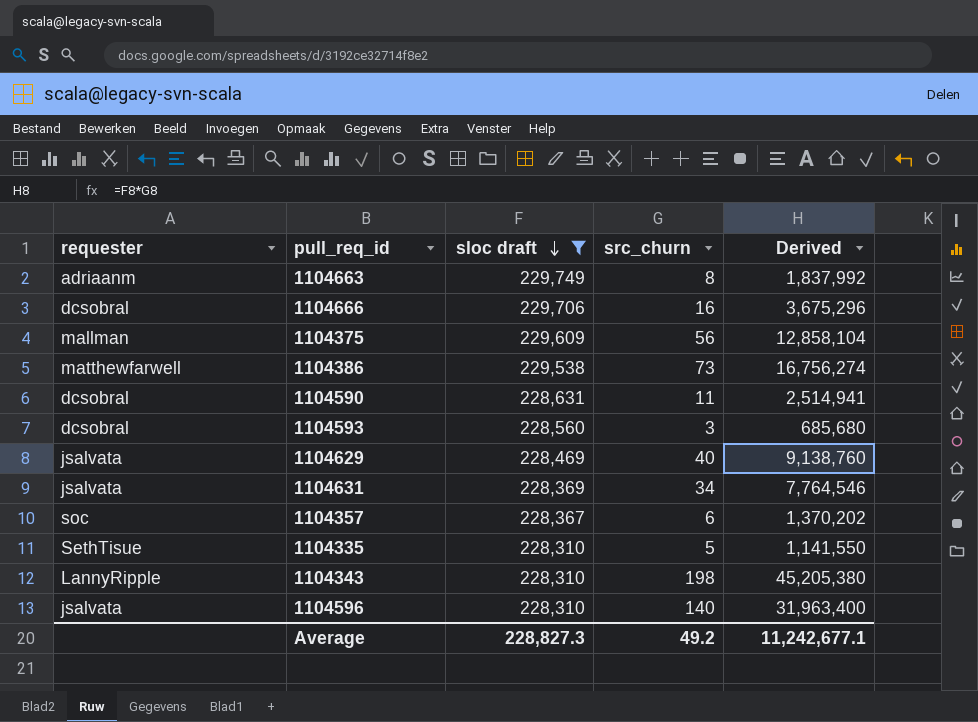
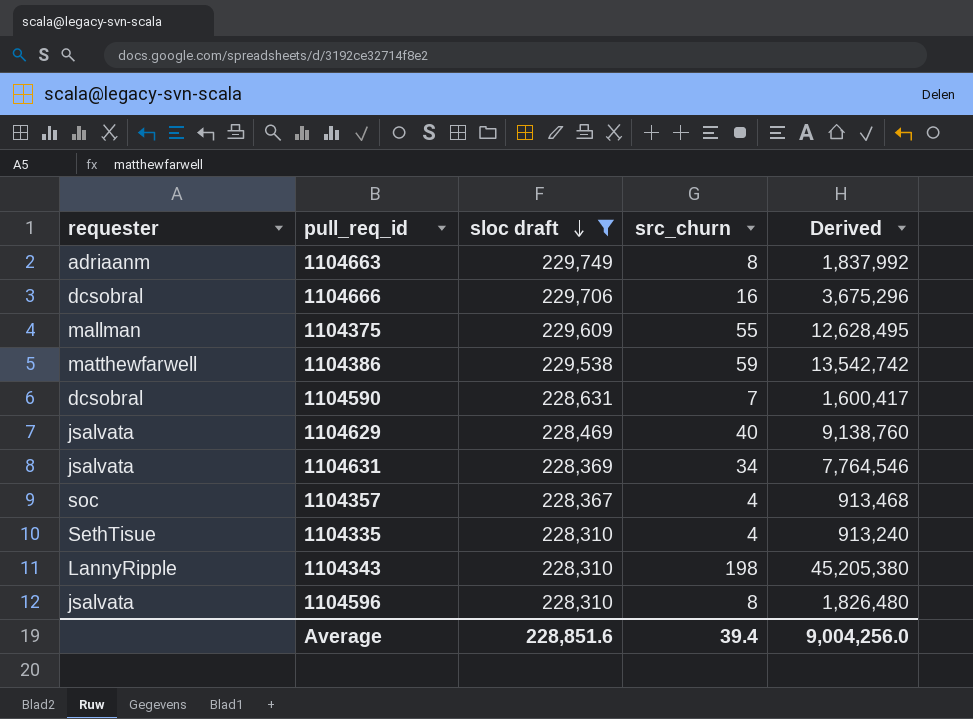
row 1104593: dcsobral | 228,560 | 3 | 685,680 -> none
1104375 | src_churn: 56 -> 55
1104375 | Derived: 12,858,104 -> 12,628,495
1104386 | src_churn: 73 -> 59
1104386 | Derived: 16,756,274 -> 13,542,742
1104590 | src_churn: 11 -> 7
1104590 | Derived: 2,514,941 -> 1,600,417
1104357 | src_churn: 6 -> 4
1104357 | Derived: 1,370,202 -> 913,468
1104335 | src_churn: 5 -> 4
1104335 | Derived: 1,141,550 -> 913,240
1104596 | src_churn: 140 -> 8
1104596 | Derived: 31,963,400 -> 1,826,480
Average | sloc draft: 228,827.3 -> 228,851.6
Average | src_churn: 49.2 -> 39.4
Average | Derived: 11,242,677.1 -> 9,004,256.0

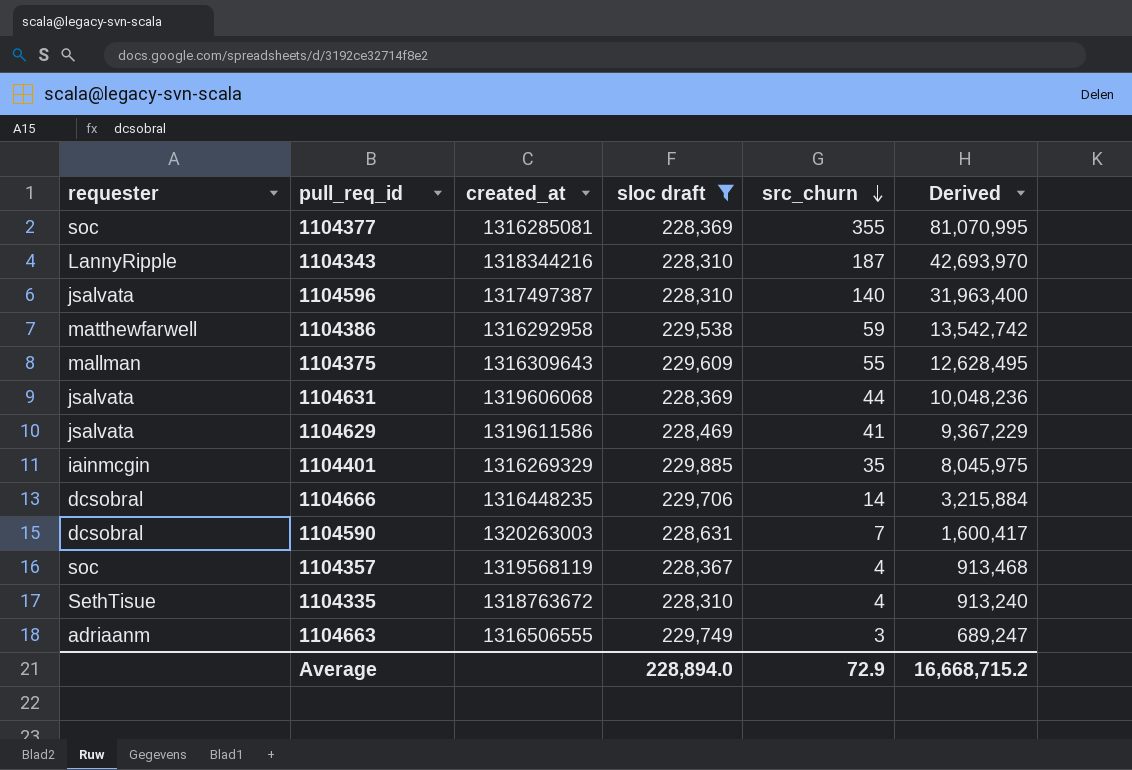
row order: sloc draft descending -> src_churn descending
column created_at | position: none -> 3
row 1104377: none -> soc | 1316285081 | 228,369 | 355 | 81,070,995
1104343 | src_churn: 198 -> 187
1104343 | Derived: 45,205,380 -> 42,693,970
1104596 | src_churn: 8 -> 140
1104596 | Derived: 1,826,480 -> 31,963,400
1104631 | src_churn: 34 -> 44
1104631 | Derived: 7,764,546 -> 10,048,236
1104629 | src_churn: 40 -> 41
1104629 | Derived: 9,138,760 -> 9,367,229
row 1104401: none -> iainmcgin | 1316269329 | 229,885 | 35 | 8,045,975
1104666 | src_churn: 16 -> 14
1104666 | Derived: 3,675,296 -> 3,215,884
1104663 | src_churn: 8 -> 3
1104663 | Derived: 1,837,992 -> 689,247
Average | sloc draft: 228,851.6 -> 228,894.0
Average | src_churn: 39.4 -> 72.9
Average | Derived: 9,004,256.0 -> 16,668,715.2

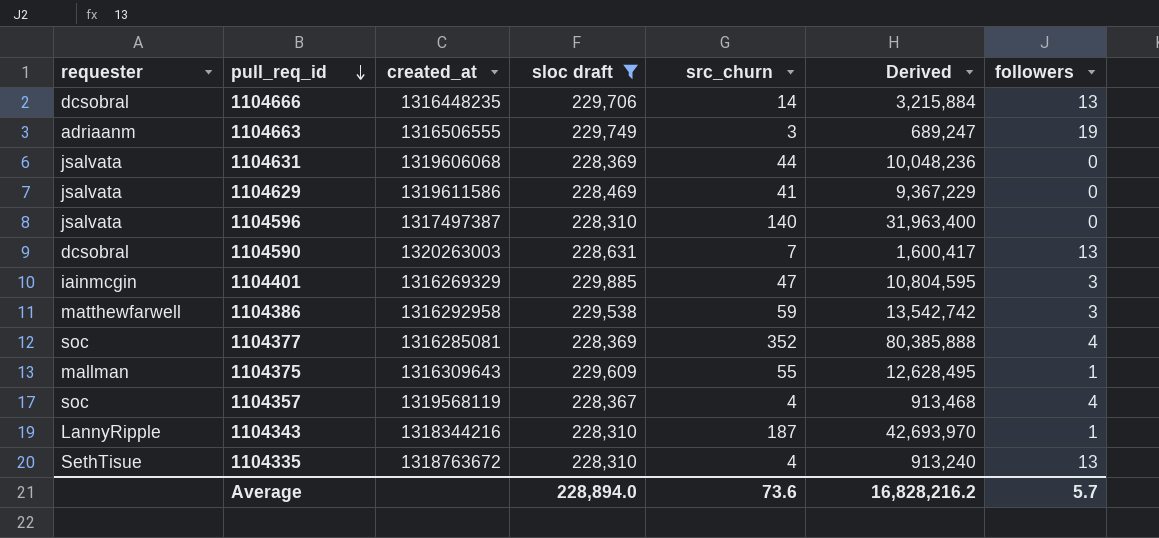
row order: src_churn descending -> pull_req_id descending
column followers | position: none -> 7
1104401 | src_churn: 35 -> 47
1104401 | Derived: 8,045,975 -> 10,804,595
1104377 | src_churn: 355 -> 352
1104377 | Derived: 81,070,995 -> 80,385,888
Average | src_churn: 72.9 -> 73.6
Average | Derived: 16,668,715.2 -> 16,828,216.2

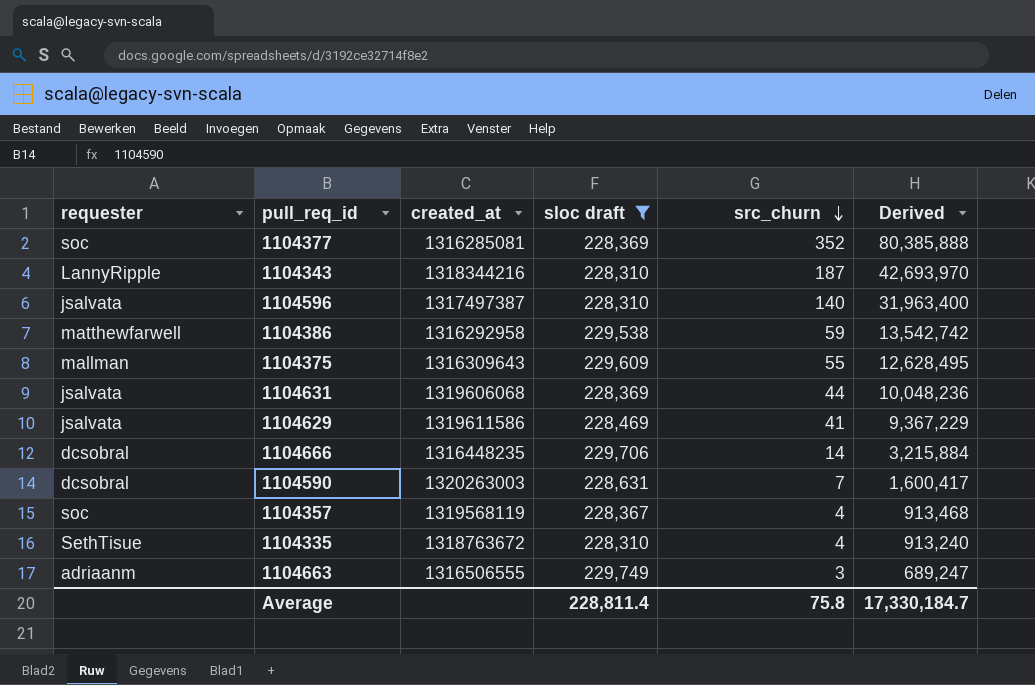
row order: pull_req_id descending -> src_churn descending
column followers | position: 7 -> none
row 1104401: iainmcgin | 1316269329 | 229,885 | 47 | 10,804,595 | 3 -> none
Average | sloc draft: 228,894.0 -> 228,811.4
Average | src_churn: 73.6 -> 75.8
Average | Derived: 16,828,216.2 -> 17,330,184.7

